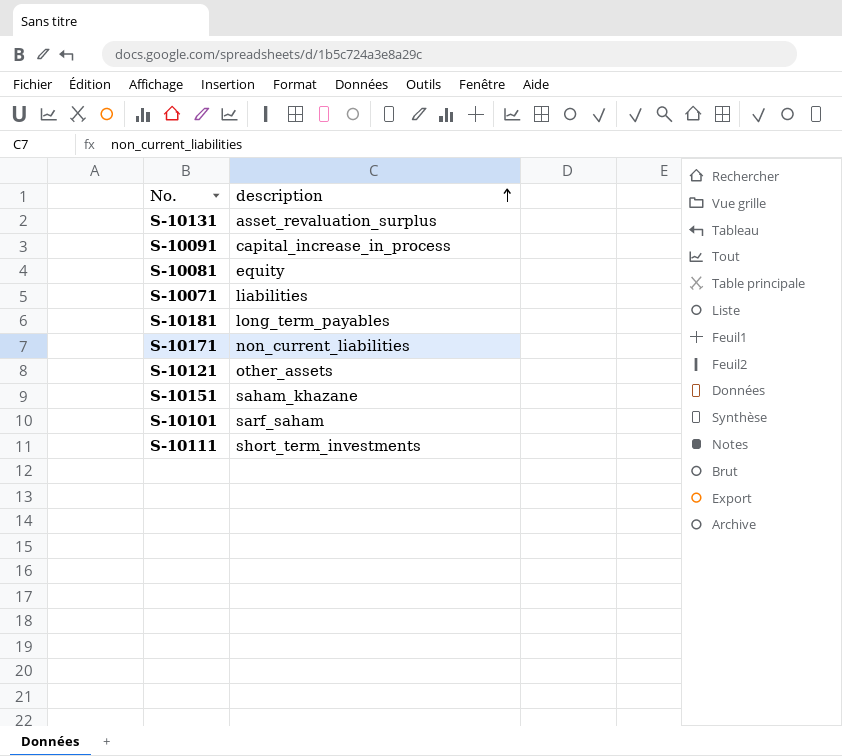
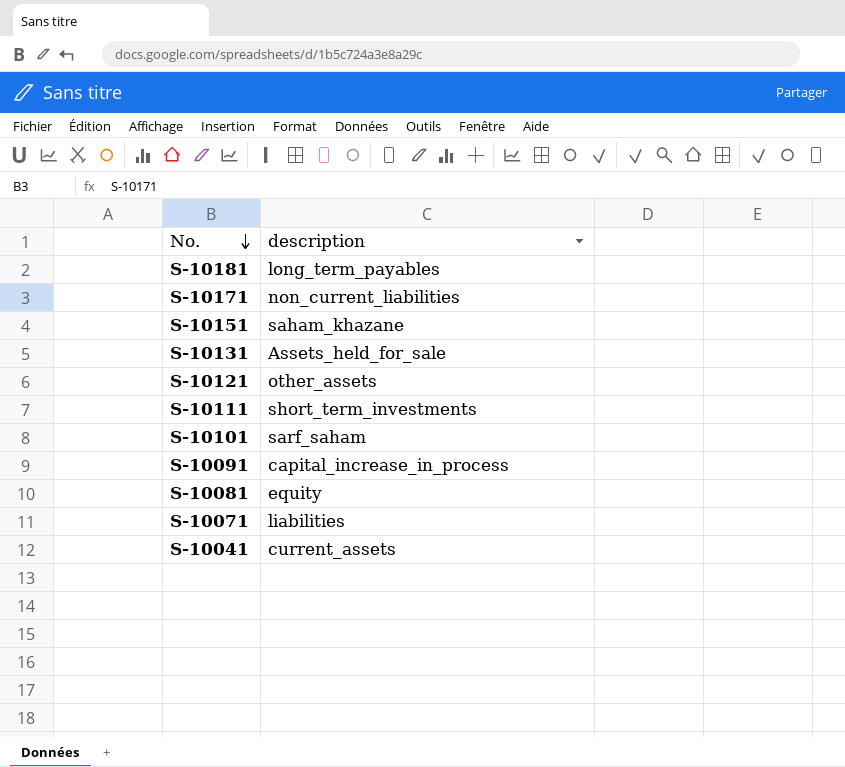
row order: description ascending -> No. descending
S-10131 | description: asset_revaluation_surplus -> Assets_held_for_sale
row S-10041: none -> current_assets

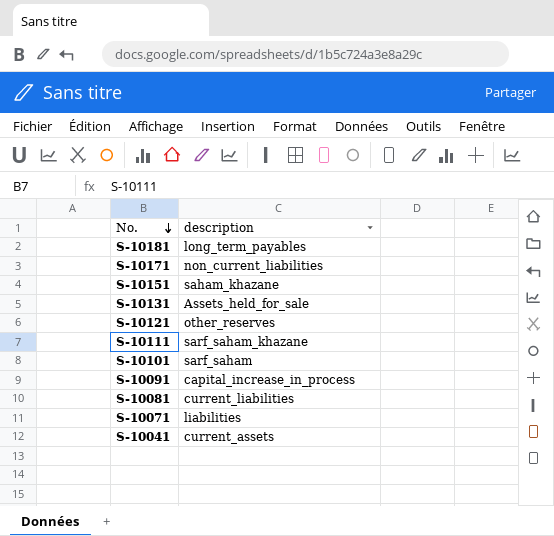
S-10121 | description: other_assets -> other_reserves
S-10111 | description: short_term_investments -> sarf_saham_khazane
S-10081 | description: equity -> current_liabilities

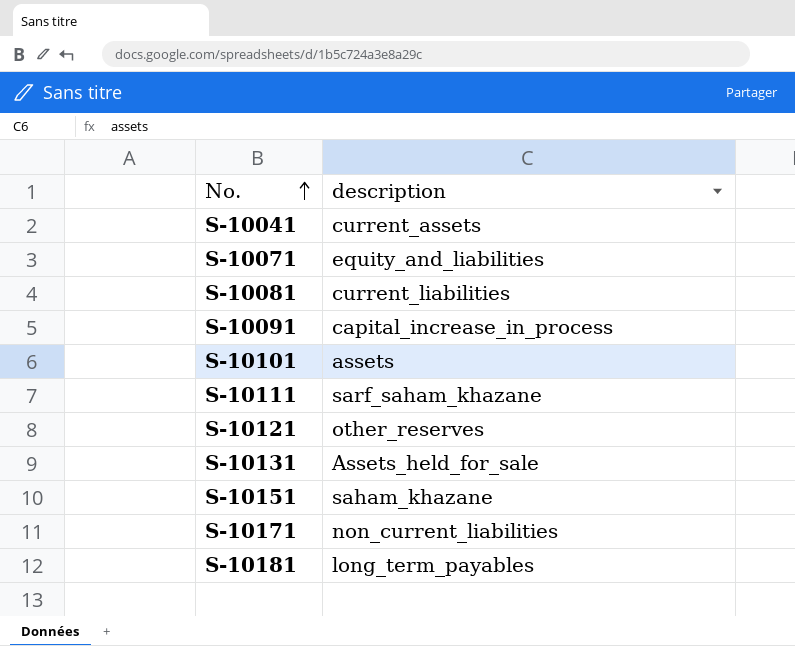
row order: No. descending -> No. ascending
S-10071 | description: liabilities -> equity_and_liabilities
S-10101 | description: sarf_saham -> assets

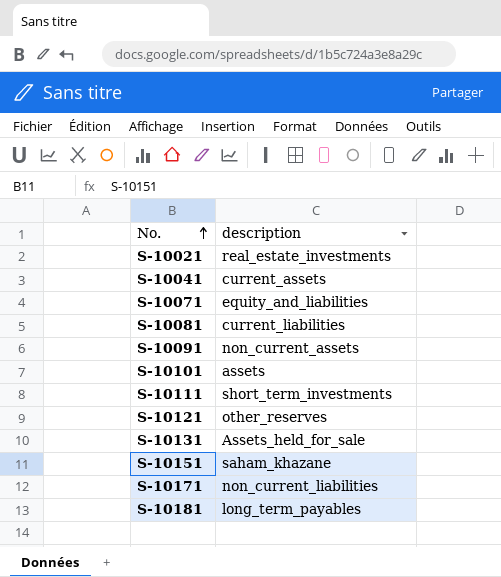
row S-10021: none -> real_estate_investments
S-10091 | description: capital_increase_in_process -> non_current_assets
S-10111 | description: sarf_saham_khazane -> short_term_investments

